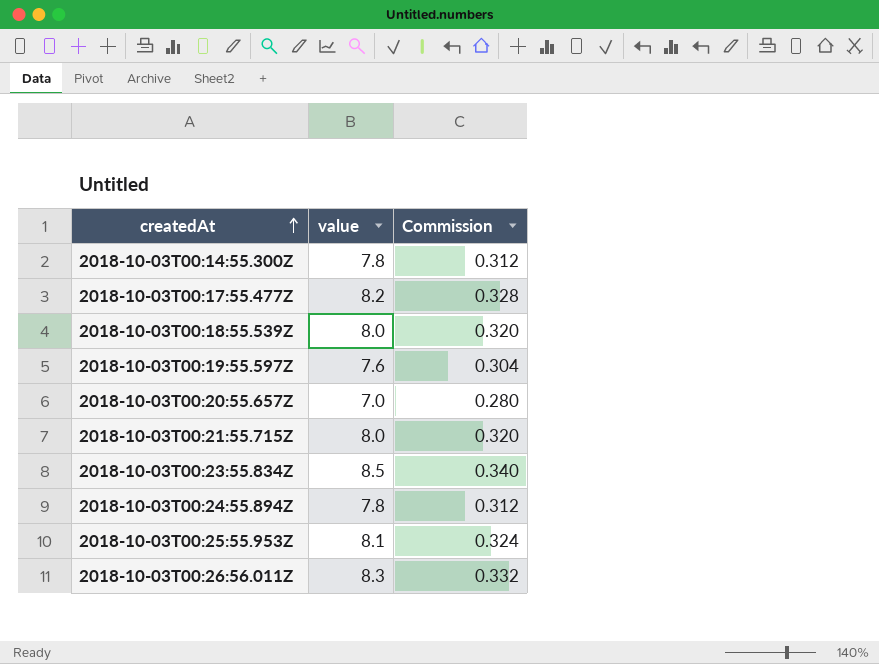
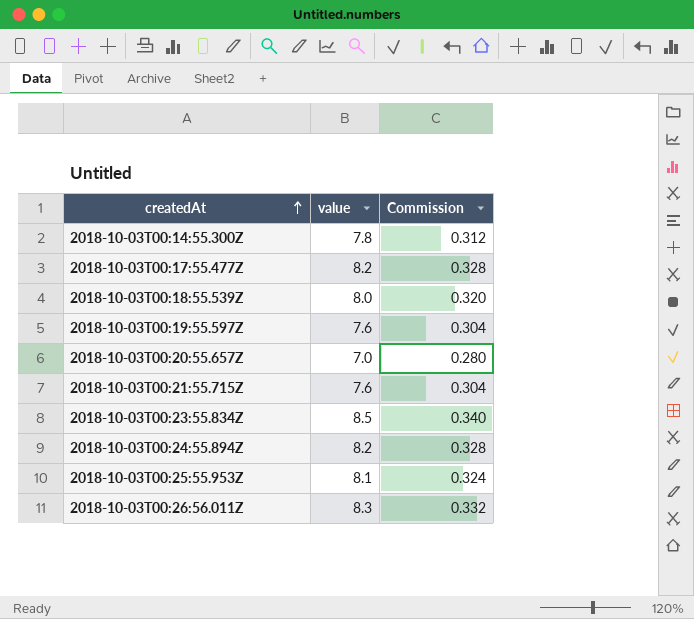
2018-10-03T00:21:55.715Z | value: 8.0 -> 7.6
2018-10-03T00:21:55.715Z | Commission: 0.320 -> 0.304
2018-10-03T00:24:55.894Z | value: 7.8 -> 8.2
2018-10-03T00:24:55.894Z | Commission: 0.312 -> 0.328

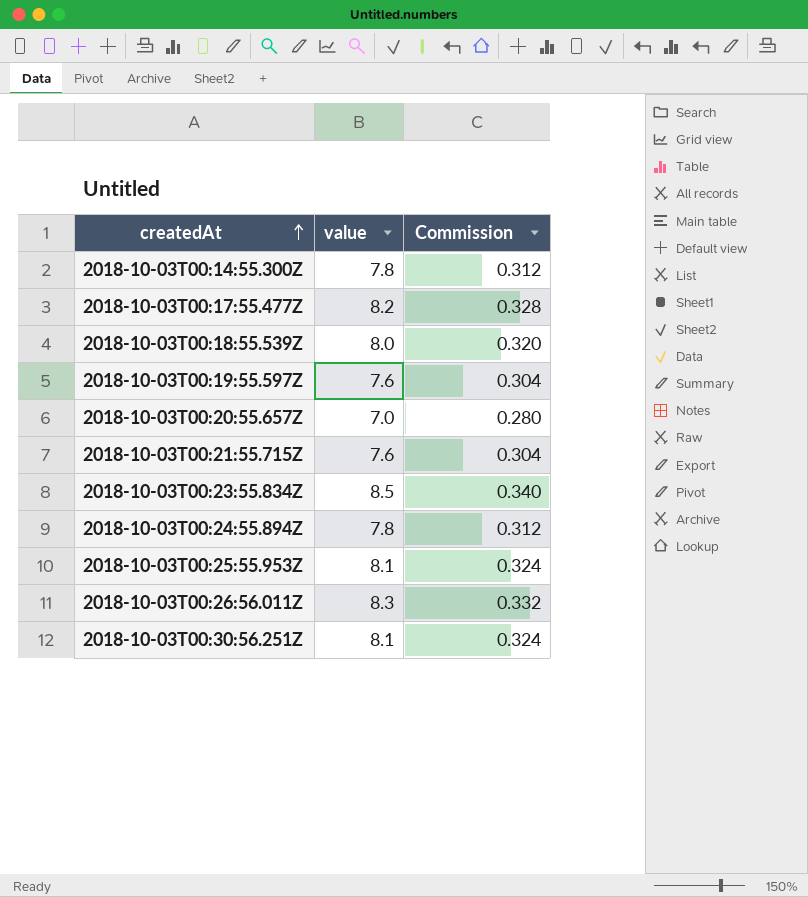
2018-10-03T00:24:55.894Z | value: 8.2 -> 7.8
2018-10-03T00:24:55.894Z | Commission: 0.328 -> 0.312
row 2018-10-03T00:30:56.251Z: none -> 8.1 | 0.324

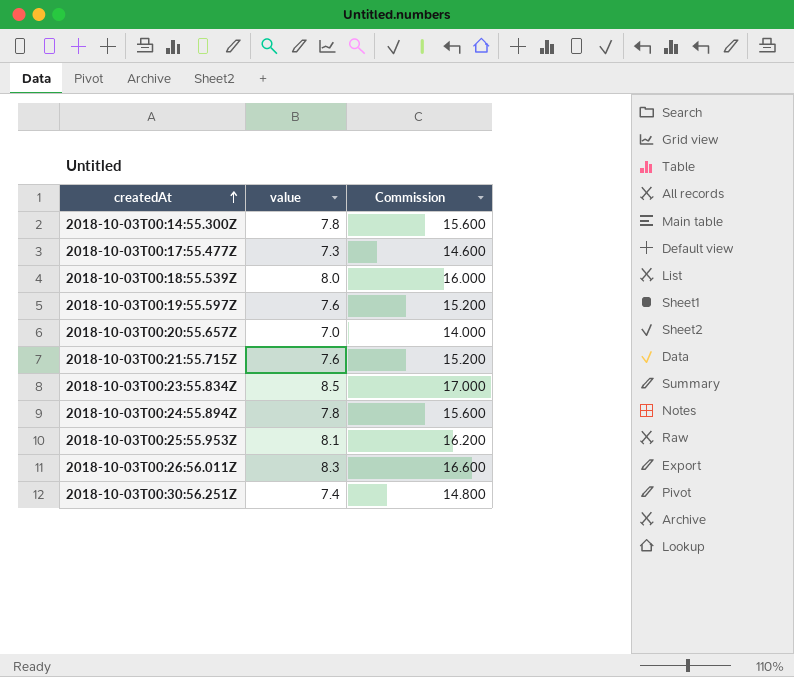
column Commission | formula: [value] * 0.04 -> [value] * 2
2018-10-03T00:17:55.477Z | value: 8.2 -> 7.3
2018-10-03T00:30:56.251Z | value: 8.1 -> 7.4

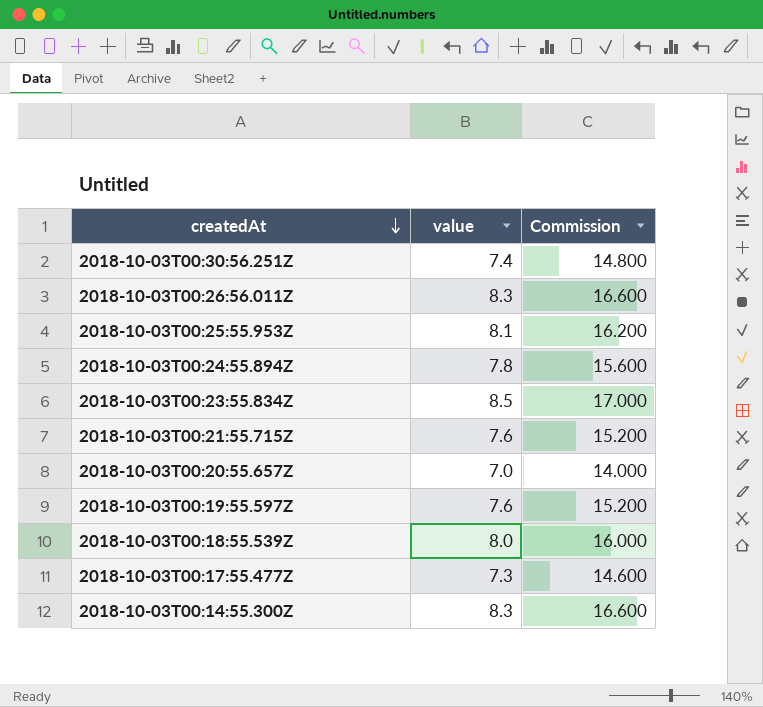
row order: createdAt ascending -> createdAt descending
2018-10-03T00:14:55.300Z | value: 7.8 -> 8.3
2018-10-03T00:14:55.300Z | Commission: 15.600 -> 16.600

